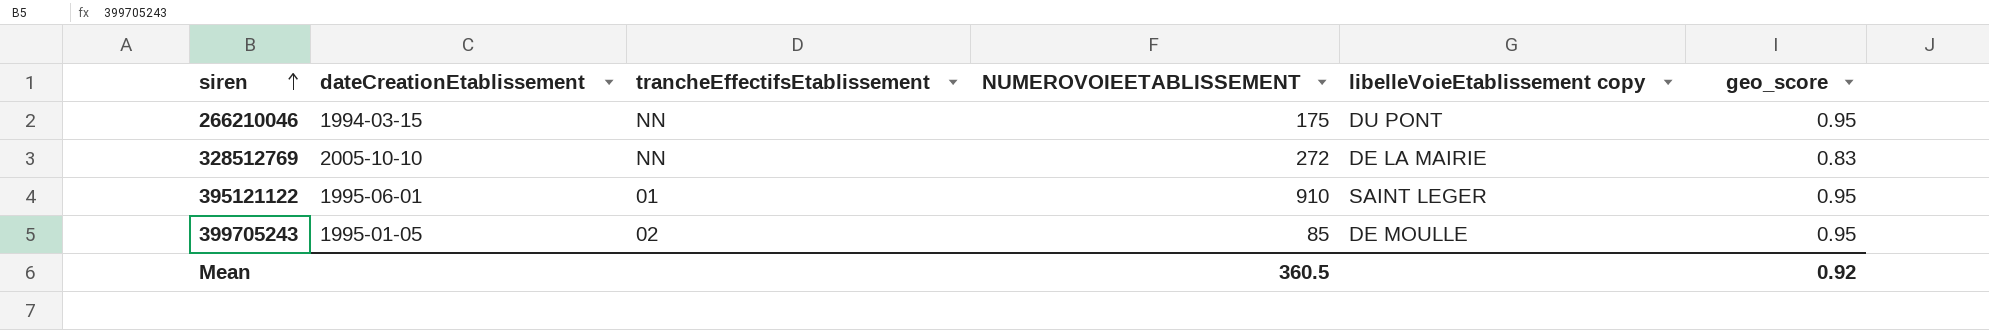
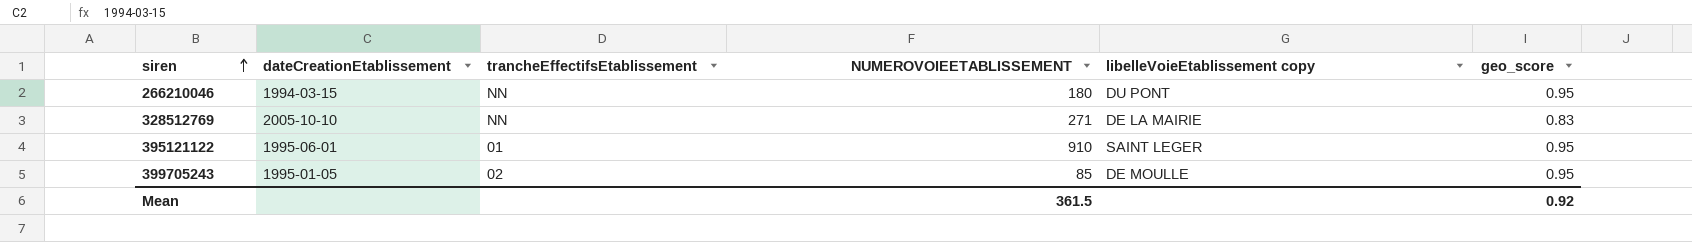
266210046 | NUMEROVOIEETABLISSEMENT: 175 -> 180
328512769 | NUMEROVOIEETABLISSEMENT: 272 -> 271
Mean | NUMEROVOIEETABLISSEMENT: 360.5 -> 361.5

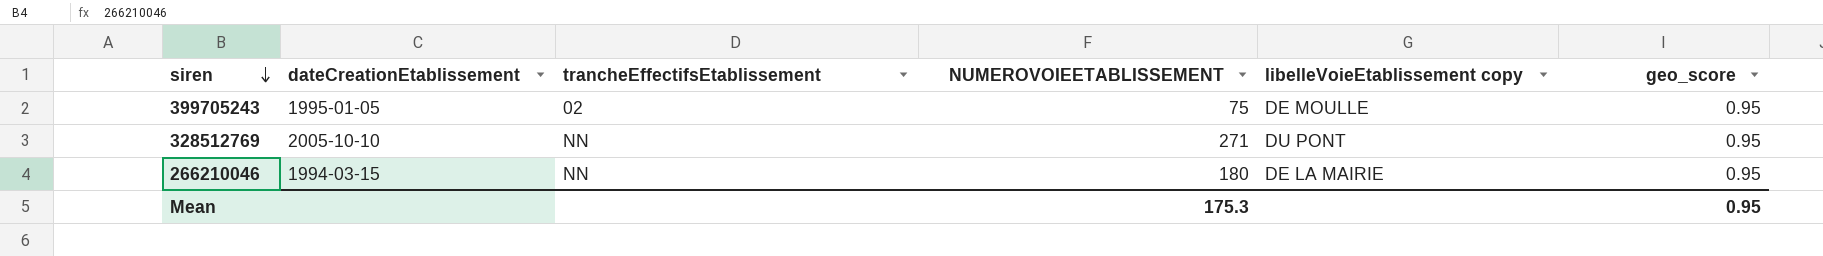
row order: siren ascending -> siren descending
row 395121122: 1995-06-01 | 01 | 910 | SAINT LEGER | 0.95 -> none
399705243 | NUMEROVOIEETABLISSEMENT: 85 -> 75
328512769 | libelleVoieEtablissement copy: DE LA MAIRIE -> DU PONT
328512769 | geo_score: 0.83 -> 0.95
266210046 | libelleVoieEtablissement copy: DU PONT -> DE LA MAIRIE
Mean | NUMEROVOIEETABLISSEMENT: 361.5 -> 175.3
Mean | geo_score: 0.92 -> 0.95

